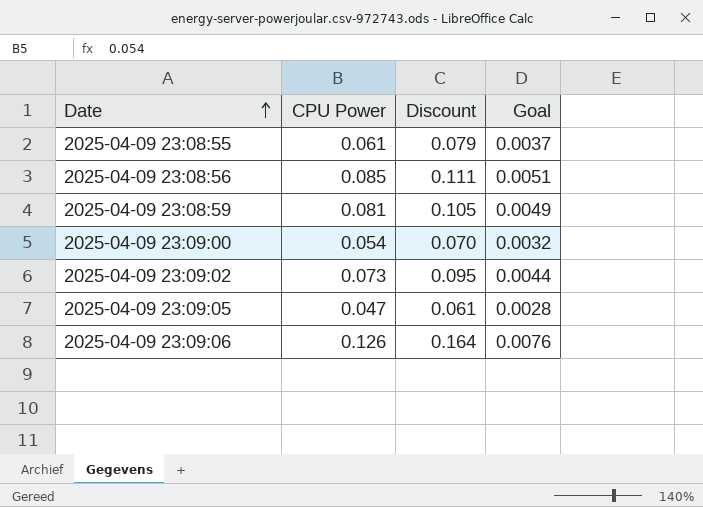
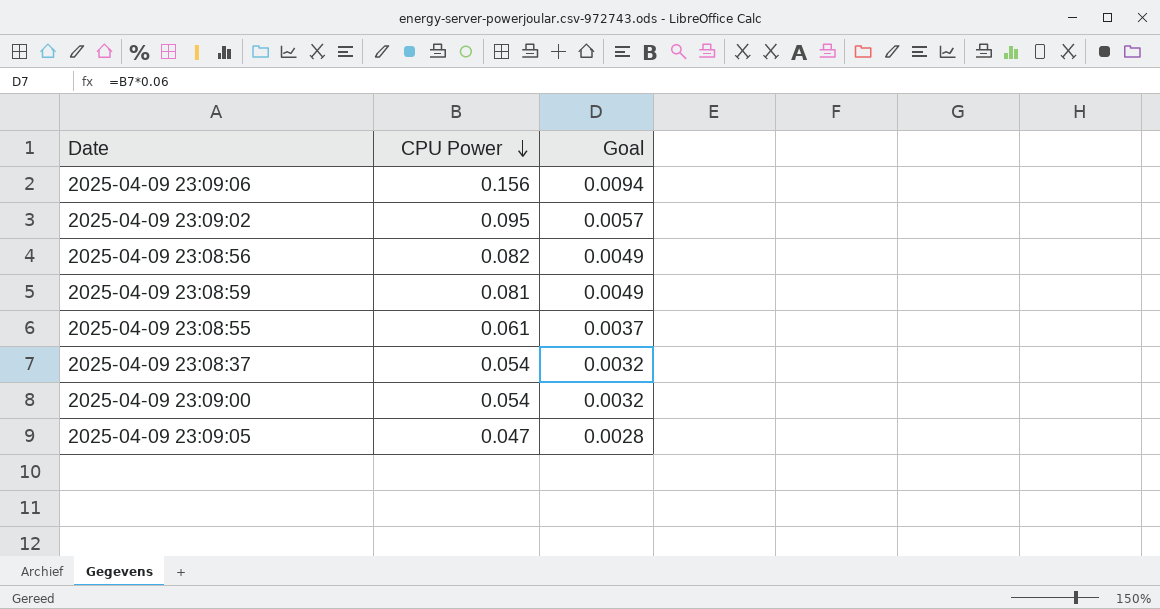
row order: Date ascending -> CPU Power descending
column Discount | formula: [CPU Power] * 1.3 -> none
2025-04-09 23:09:06 | CPU Power: 0.126 -> 0.156
2025-04-09 23:09:06 | Goal: 0.0076 -> 0.0094
2025-04-09 23:09:02 | CPU Power: 0.073 -> 0.095
2025-04-09 23:09:02 | Goal: 0.0044 -> 0.0057
2025-04-09 23:08:56 | CPU Power: 0.085 -> 0.082
2025-04-09 23:08:56 | Goal: 0.0051 -> 0.0049
row 2025-04-09 23:08:37: none -> 0.054 | 0.0032

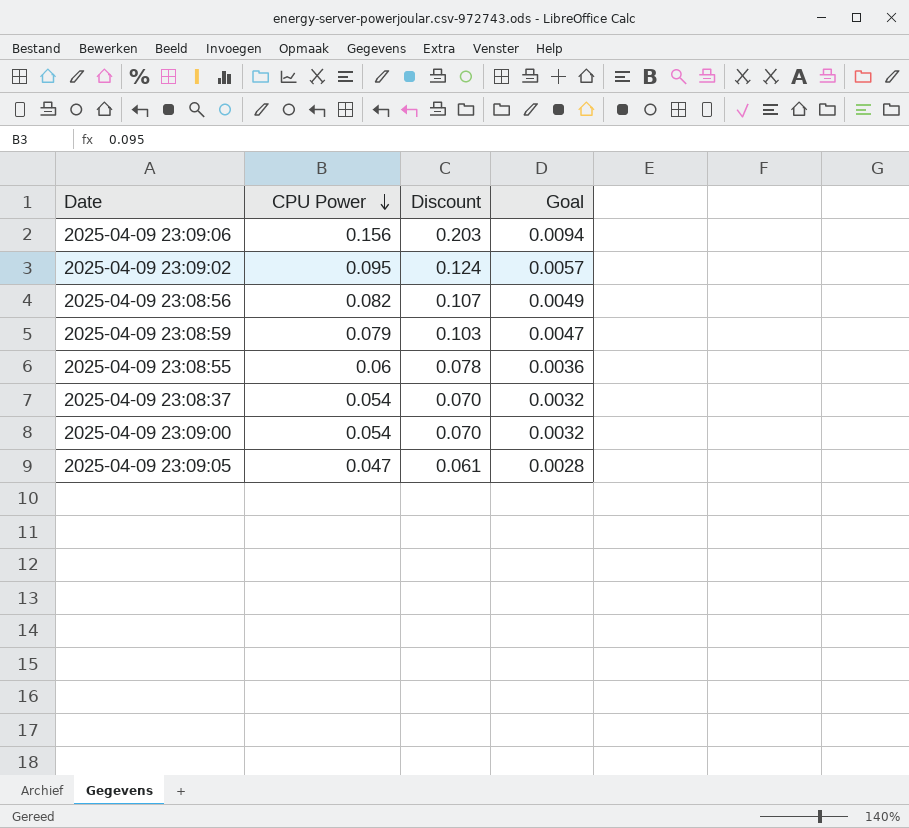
column Discount | formula: none -> [CPU Power] * 1.3
2025-04-09 23:08:59 | CPU Power: 0.081 -> 0.079
2025-04-09 23:08:59 | Goal: 0.0049 -> 0.0047
2025-04-09 23:08:55 | CPU Power: 0.061 -> 0.06
2025-04-09 23:08:55 | Goal: 0.0037 -> 0.0036

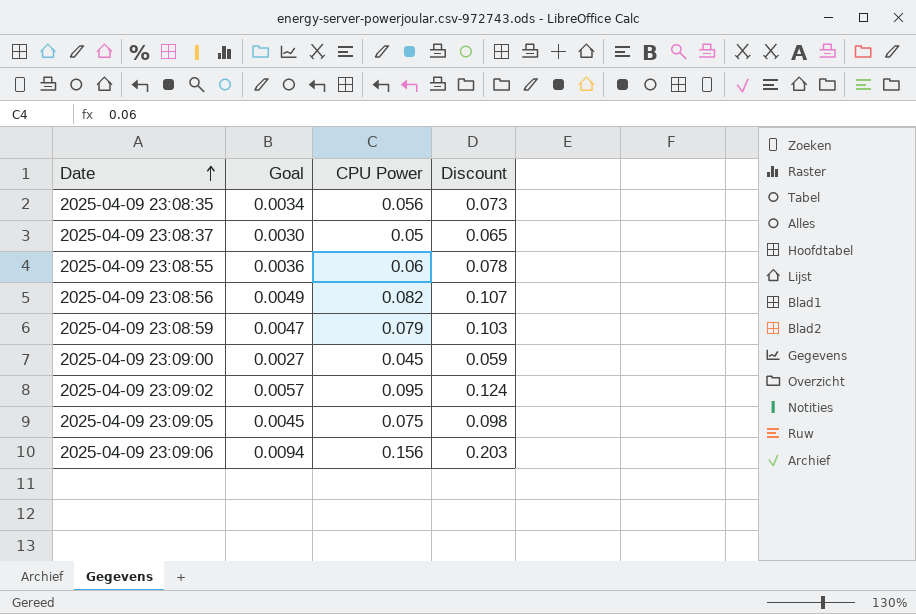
row order: CPU Power descending -> Date ascending
column Goal | position: 4 -> 2
row 2025-04-09 23:08:35: none -> 0.0034 | 0.056 | 0.073
2025-04-09 23:08:37 | Goal: 0.0032 -> 0.0030
2025-04-09 23:08:37 | CPU Power: 0.054 -> 0.05
2025-04-09 23:08:37 | Discount: 0.070 -> 0.065
2025-04-09 23:09:00 | Goal: 0.0032 -> 0.0027
2025-04-09 23:09:00 | CPU Power: 0.054 -> 0.045
2025-04-09 23:09:00 | Discount: 0.070 -> 0.059
2025-04-09 23:09:05 | Goal: 0.0028 -> 0.0045
2025-04-09 23:09:05 | CPU Power: 0.047 -> 0.075
2025-04-09 23:09:05 | Discount: 0.061 -> 0.098

